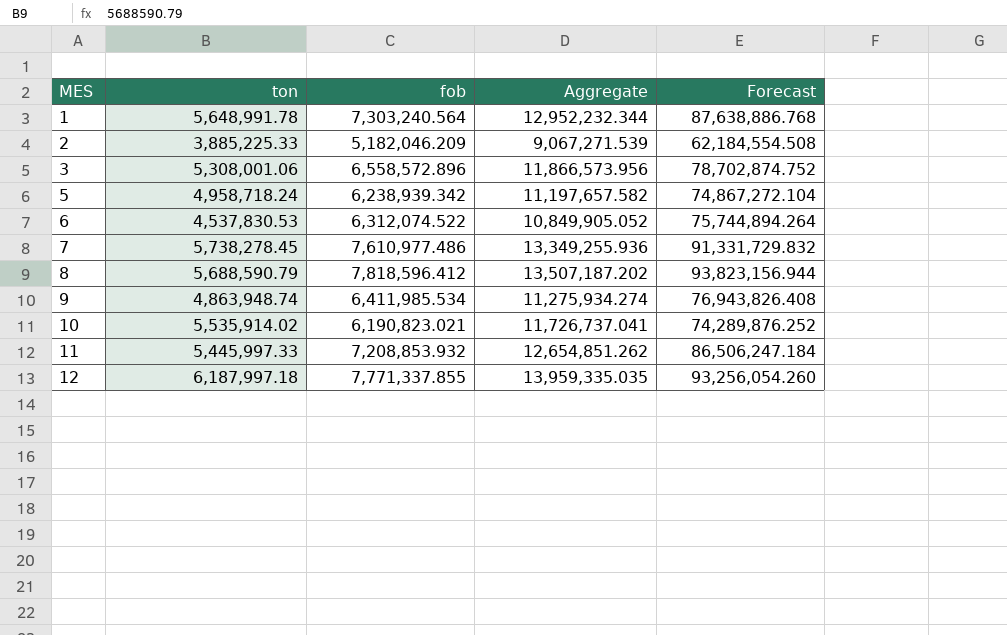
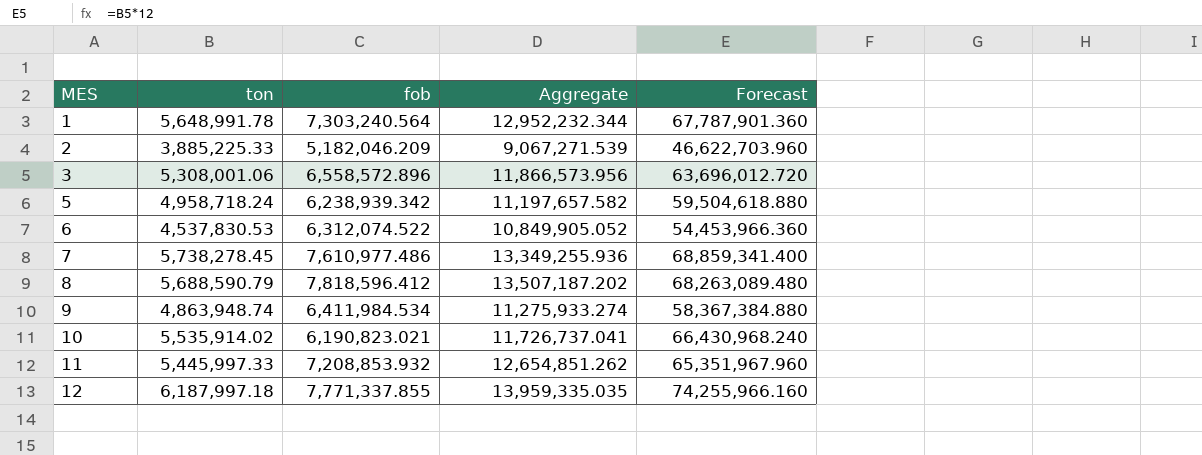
column Forecast | formula: [fob] * 12 -> [ton] * 12
9 | fob: 6,411,985.534 -> 6,411,984.534
9 | Aggregate: 11,275,934.274 -> 11,275,933.274

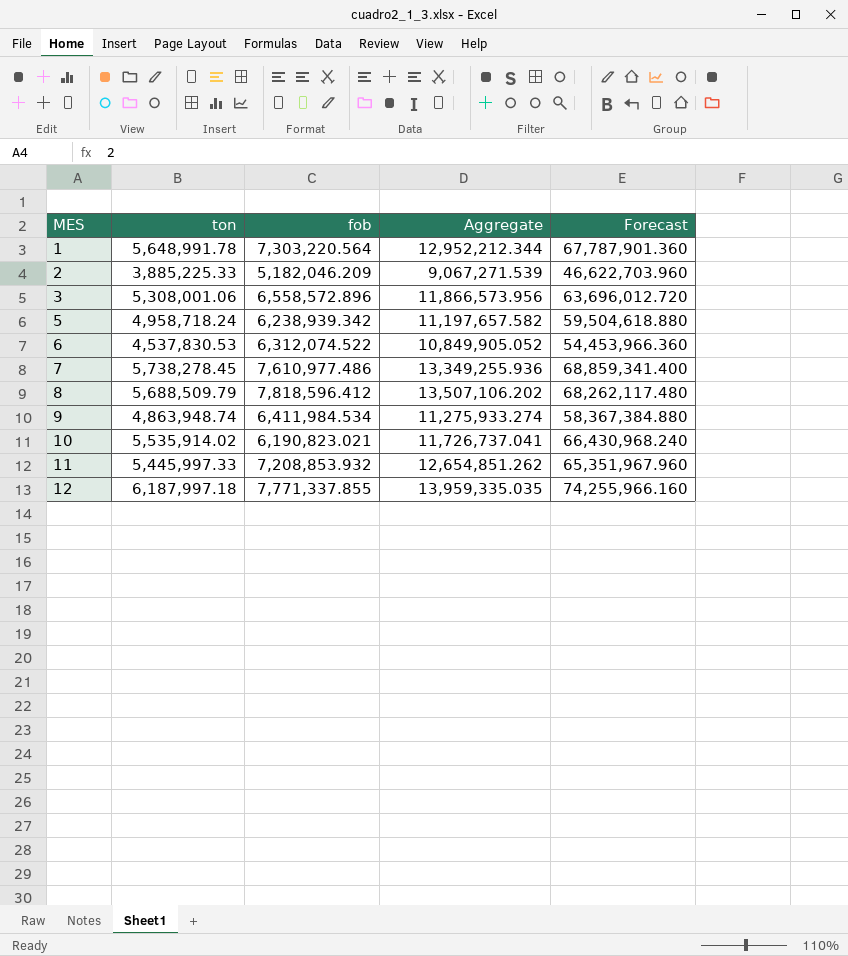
1 | fob: 7,303,240.564 -> 7,303,220.564
1 | Aggregate: 12,952,232.344 -> 12,952,212.344
8 | ton: 5,688,590.79 -> 5,688,509.79
8 | Aggregate: 13,507,187.202 -> 13,507,106.202
8 | Forecast: 68,263,089.480 -> 68,262,117.480

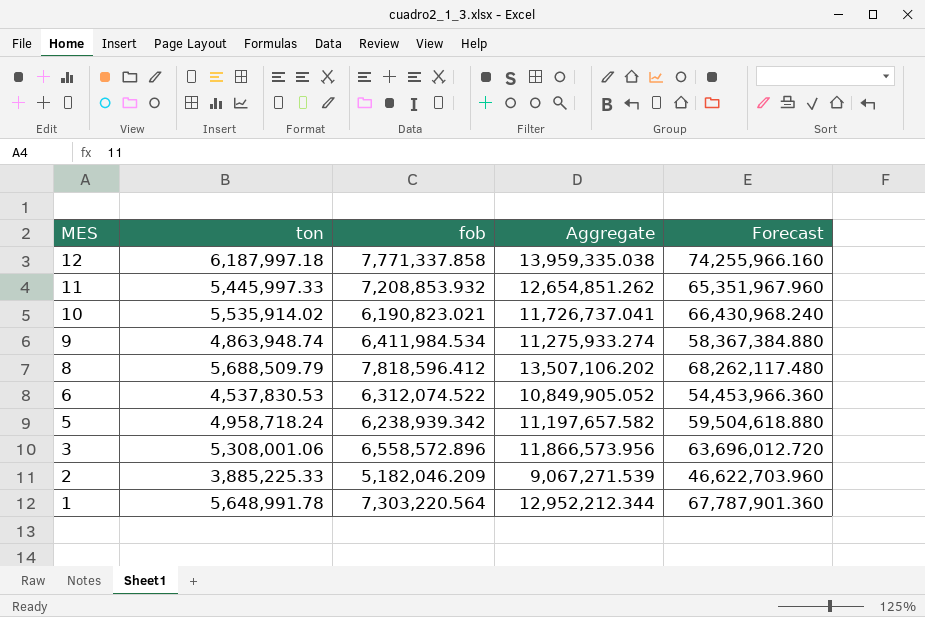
row order: MES ascending -> MES descending
row 7: 5,738,278.45 | 7,610,977.486 | 13,349,255.936 | 68,859,341.400 -> none
12 | fob: 7,771,337.855 -> 7,771,337.858
12 | Aggregate: 13,959,335.035 -> 13,959,335.038

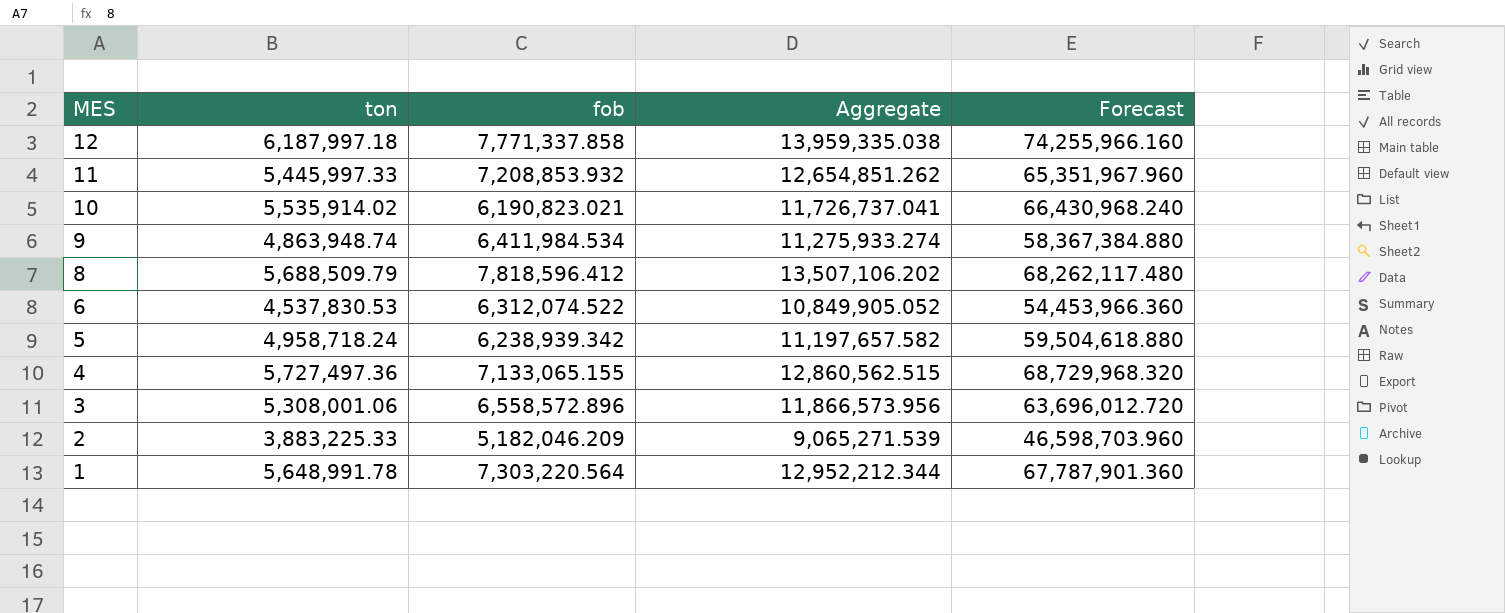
row 4: none -> 5,727,497.36 | 7,133,065.155 | 12,860,562.515 | 68,729,968.320
2 | ton: 3,885,225.33 -> 3,883,225.33
2 | Aggregate: 9,067,271.539 -> 9,065,271.539
2 | Forecast: 46,622,703.960 -> 46,598,703.960

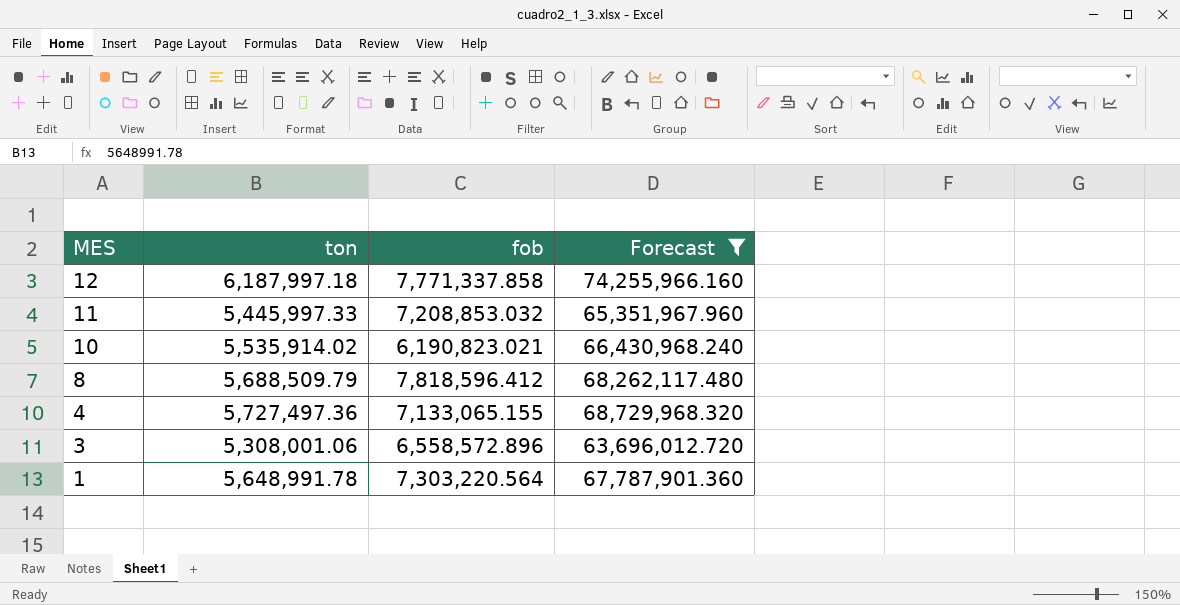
filter: none -> Forecast >= 63,696,012.720
column Aggregate | formula: [ton] + [fob] -> none
11 | fob: 7,208,853.932 -> 7,208,853.032

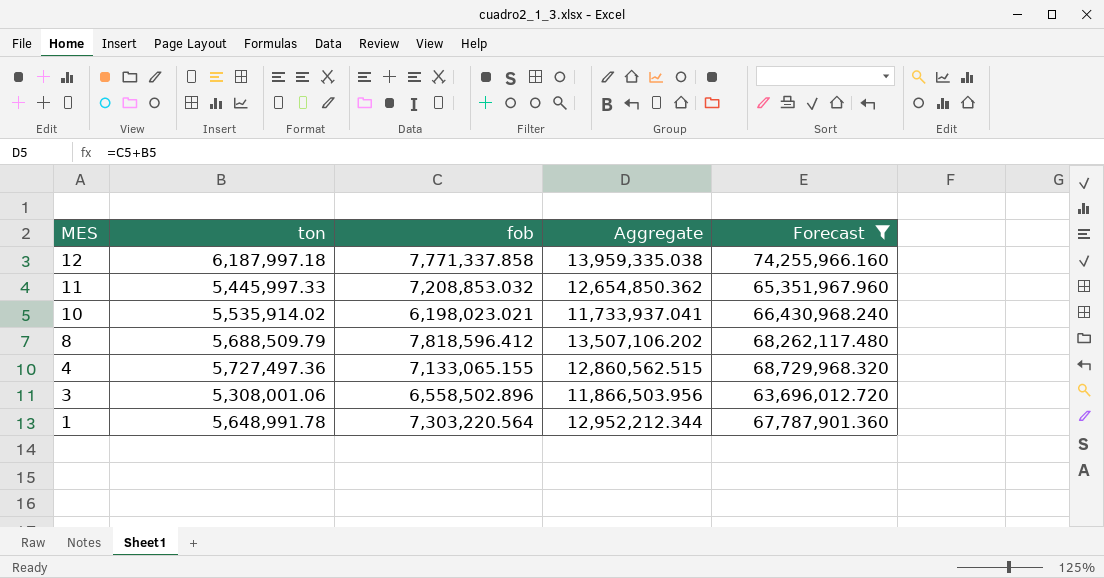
column Aggregate | formula: none -> [ton] + [fob]
10 | fob: 6,190,823.021 -> 6,198,023.021
3 | fob: 6,558,572.896 -> 6,558,502.896

